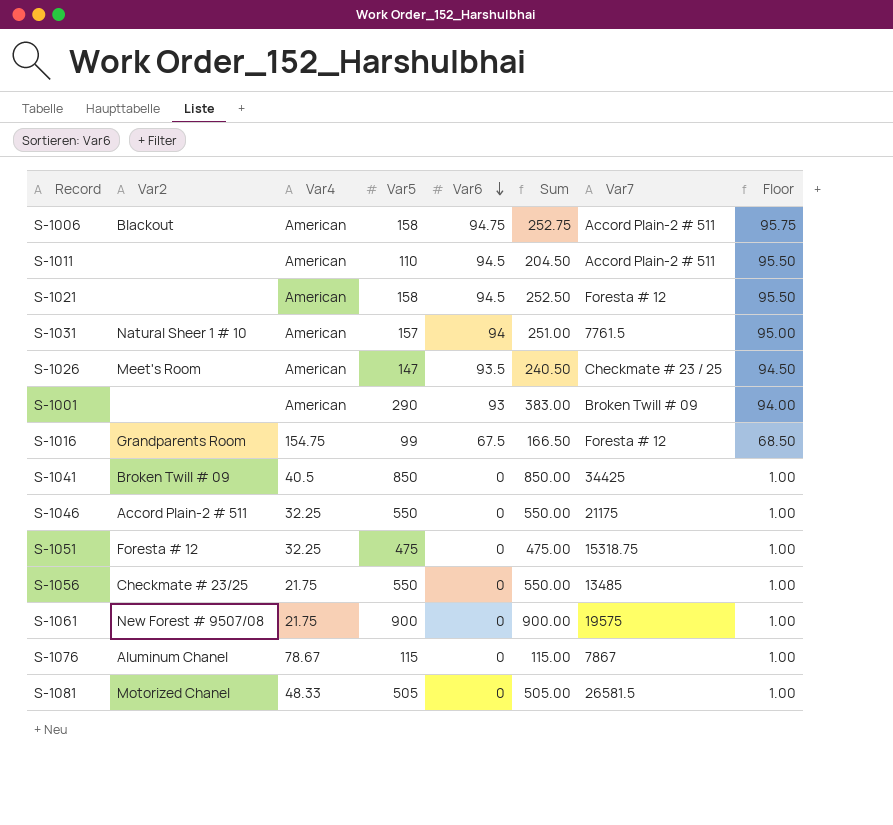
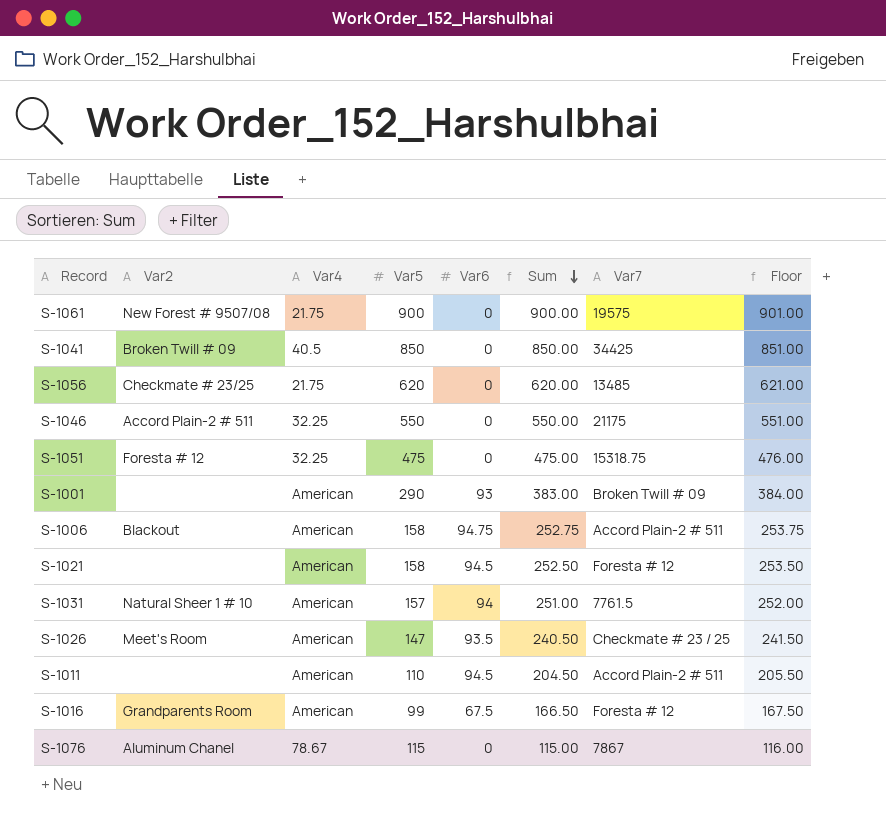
row order: Var6 descending -> Sum descending
column Floor | formula: [Var6] + 1 -> [Sum] + 1
row S-1081: Motorized Chanel | 48.33 | 505 | 0 | 505.00 | 26581.5 | 1.00 -> none
S-1056 | Var5: 550 -> 620
S-1056 | Sum: 550.00 -> 620.00
S-1016 | Var4: 154.75 -> American

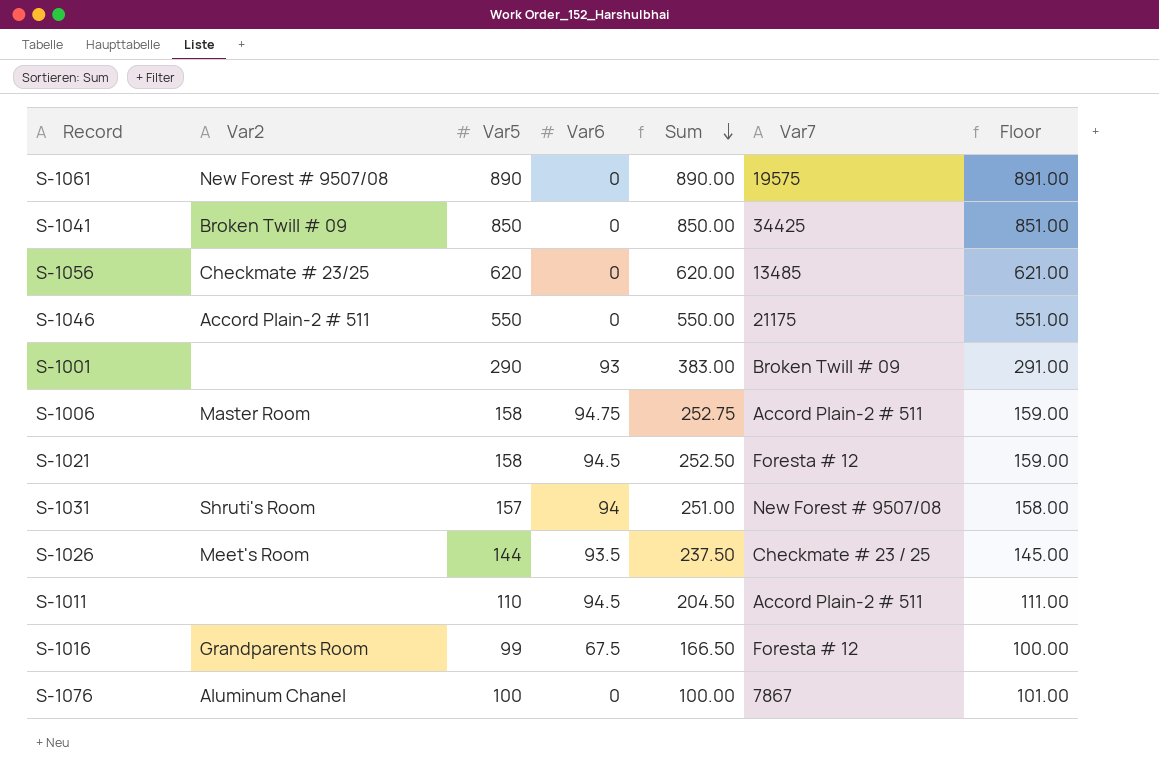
column Var4 | position: 3 -> none
column Floor | formula: [Sum] + 1 -> [Var5] + 1
row S-1051: Foresta # 12 | 32.25 | 475 | 0 | 475.00 | 15318.75 | 476.00 -> none
S-1061 | Var5: 900 -> 890
S-1061 | Sum: 900.00 -> 890.00
S-1006 | Var2: Blackout -> Master Room
S-1031 | Var2: Natural Sheer 1 # 10 -> Shruti's Room
S-1031 | Var7: 7761.5 -> New Forest # 9507/08
S-1026 | Var5: 147 -> 144
S-1026 | Sum: 240.50 -> 237.50
S-1076 | Var5: 115 -> 100
S-1076 | Sum: 115.00 -> 100.00

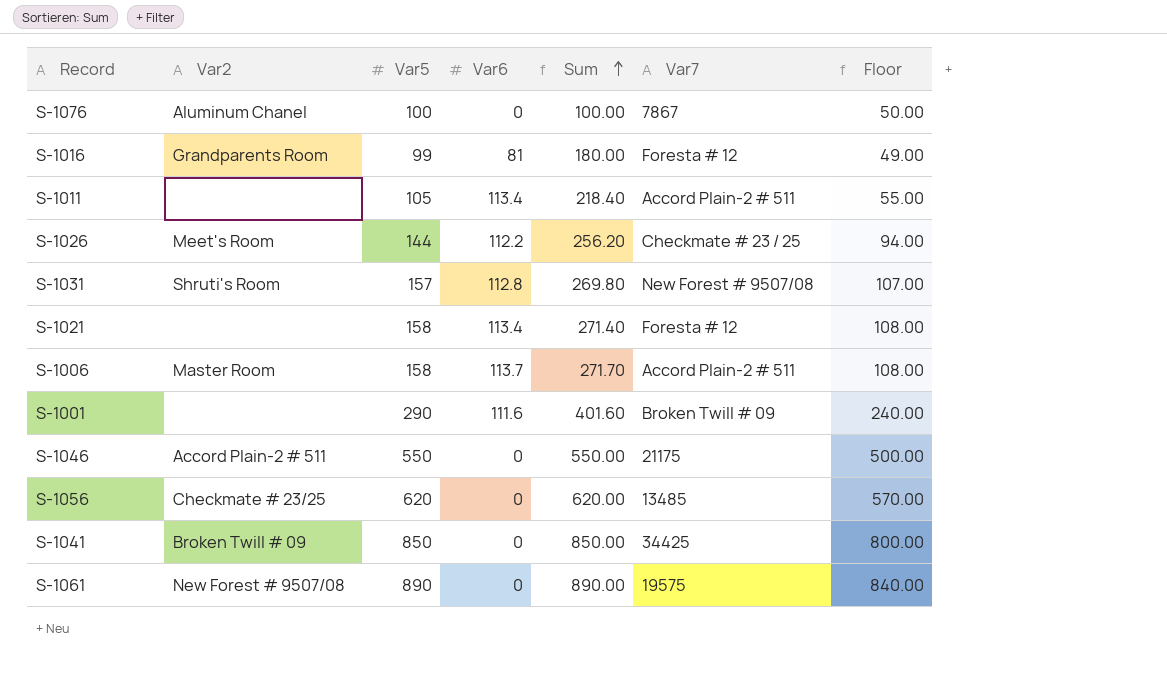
row order: Sum descending -> Sum ascending
column Floor | formula: [Var5] + 1 -> [Var5] - 50
S-1016 | Var6: 67.5 -> 81
S-1016 | Sum: 166.50 -> 180.00
S-1011 | Var5: 110 -> 105
S-1011 | Var6: 94.5 -> 113.4
S-1011 | Sum: 204.50 -> 218.40
S-1026 | Var6: 93.5 -> 112.2
S-1026 | Sum: 237.50 -> 256.20
S-1031 | Var6: 94 -> 112.8
S-1031 | Sum: 251.00 -> 269.80
S-1021 | Var6: 94.5 -> 113.4
S-1021 | Sum: 252.50 -> 271.40
S-1006 | Var6: 94.75 -> 113.7
S-1006 | Sum: 252.75 -> 271.70
S-1001 | Var6: 93 -> 111.6
S-1001 | Sum: 383.00 -> 401.60

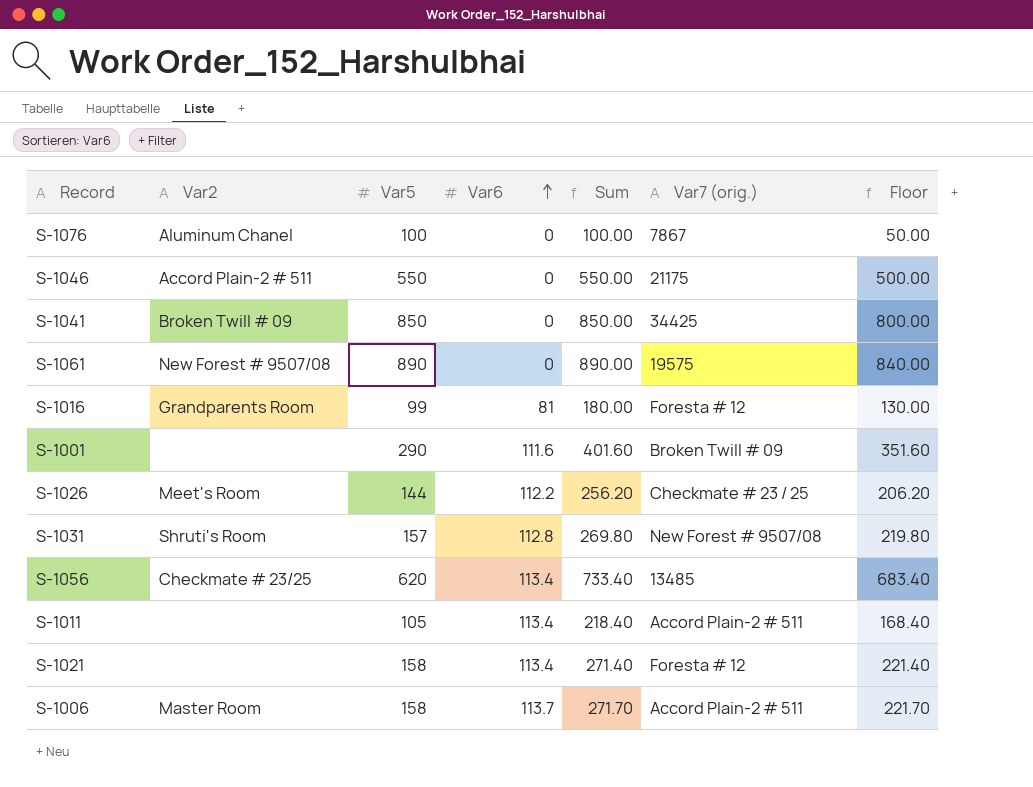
row order: Sum ascending -> Var6 ascending
column name: Var7 -> Var7 (orig.)
column Floor | formula: [Var5] - 50 -> [Sum] - 50
S-1056 | Var6: 0 -> 113.4
S-1056 | Sum: 620.00 -> 733.40

